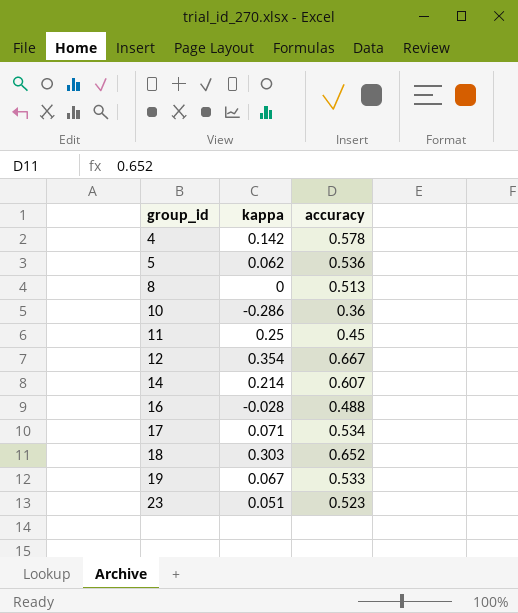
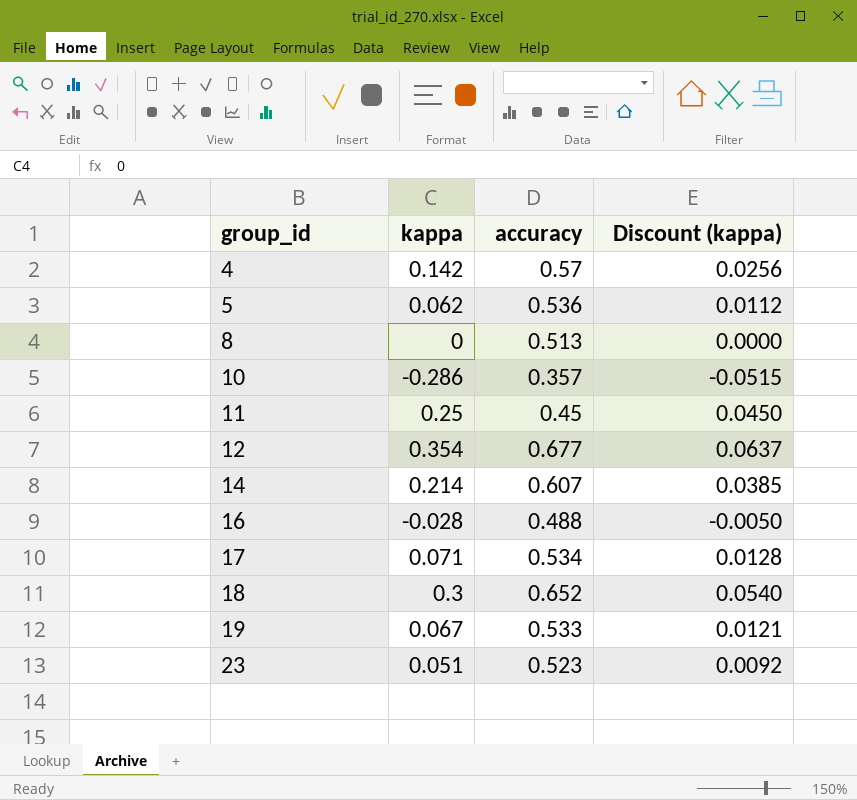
column Discount (kappa) | formula: none -> [kappa] * 0.18
4 | accuracy: 0.578 -> 0.57
10 | accuracy: 0.36 -> 0.357
12 | accuracy: 0.667 -> 0.677
18 | kappa: 0.303 -> 0.3

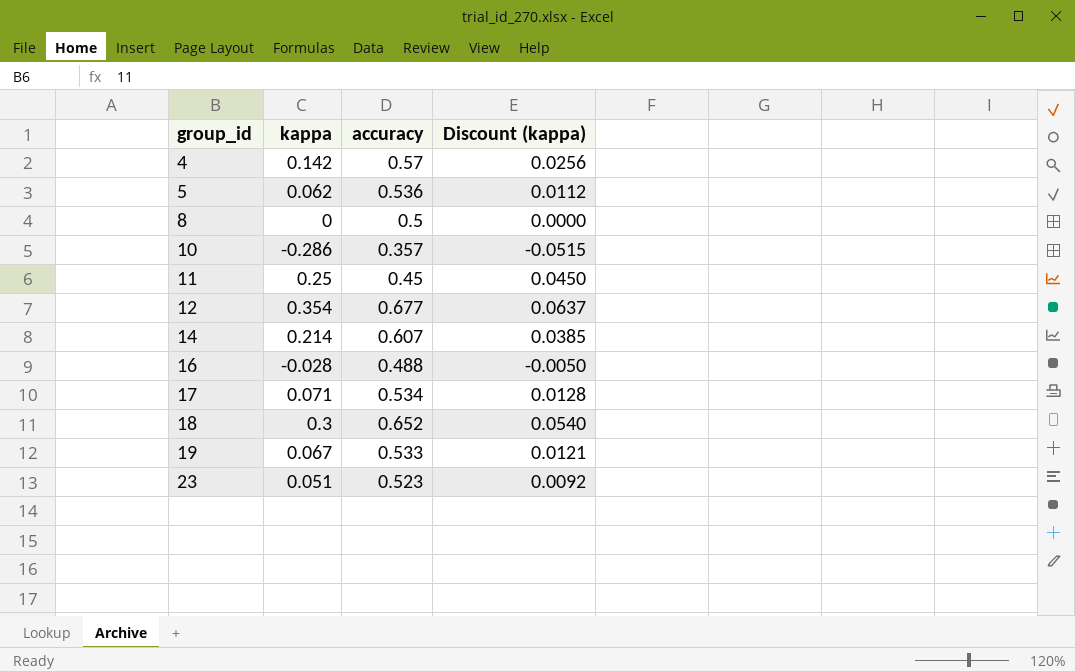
8 | accuracy: 0.513 -> 0.5

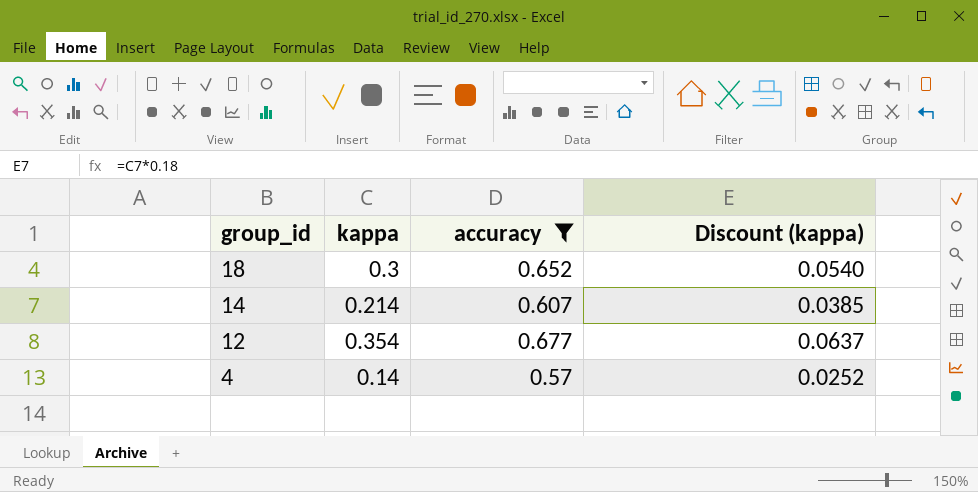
filter: none -> accuracy >= 0.57
row order: group_id ascending -> group_id descending
4 | kappa: 0.142 -> 0.14
4 | Discount (kappa): 0.0256 -> 0.0252

